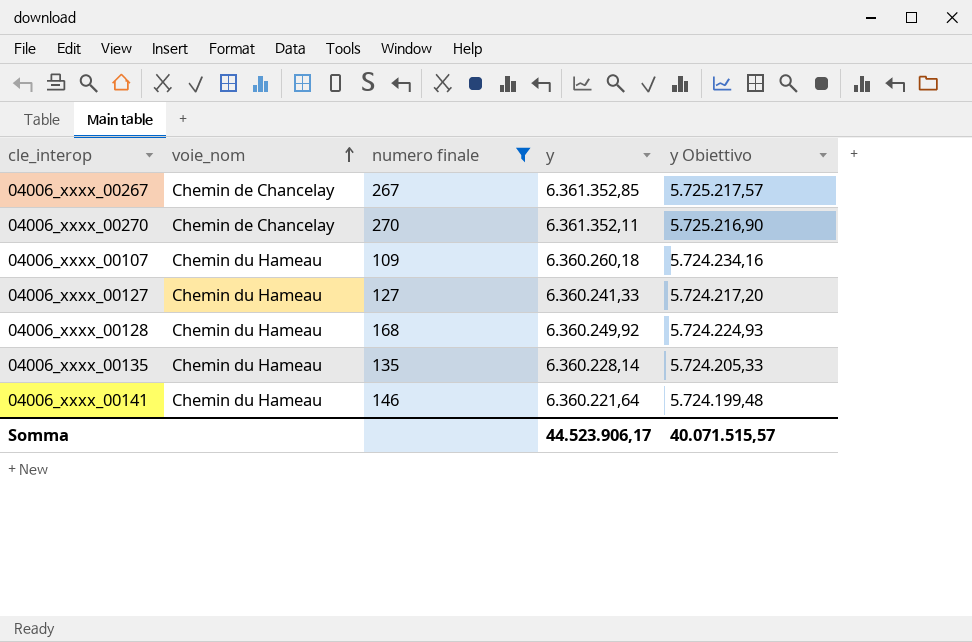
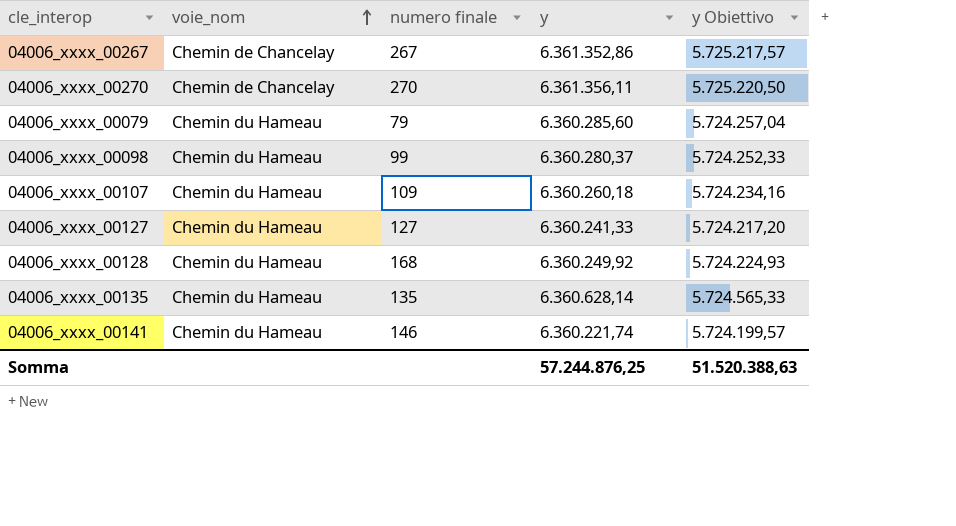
filter: numero finale >= 109 -> none
04006_xxxx_00267 | y: 6.361.352,85 -> 6.361.352,86
04006_xxxx_00270 | y: 6.361.352,11 -> 6.361.356,11
04006_xxxx_00270 | y Obiettivo: 5.725.216,90 -> 5.725.220,50
04006_xxxx_00135 | y: 6.360.228,14 -> 6.360.628,14
04006_xxxx_00135 | y Obiettivo: 5.724.205,33 -> 5.724.565,33
04006_xxxx_00141 | y: 6.360.221,64 -> 6.360.221,74
04006_xxxx_00141 | y Obiettivo: 5.724.199,48 -> 5.724.199,57
Somma | y: 44.523.906,17 -> 57.244.876,25
Somma | y Obiettivo: 40.071.515,57 -> 51.520.388,63

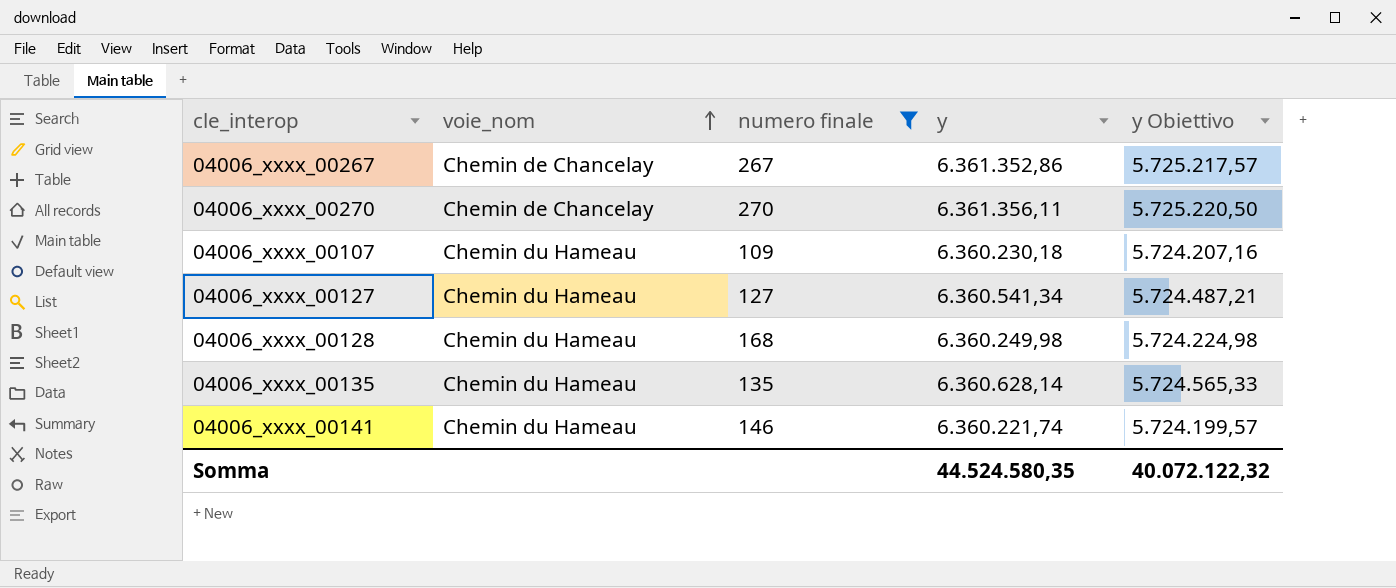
filter: none -> numero finale >= 109
04006_xxxx_00107 | y: 6.360.260,18 -> 6.360.230,18
04006_xxxx_00107 | y Obiettivo: 5.724.234,16 -> 5.724.207,16
04006_xxxx_00127 | y: 6.360.241,33 -> 6.360.541,34
04006_xxxx_00127 | y Obiettivo: 5.724.217,20 -> 5.724.487,21
04006_xxxx_00128 | y: 6.360.249,92 -> 6.360.249,98
04006_xxxx_00128 | y Obiettivo: 5.724.224,93 -> 5.724.224,98
Somma | y: 57.244.876,25 -> 44.524.580,35
Somma | y Obiettivo: 51.520.388,63 -> 40.072.122,32

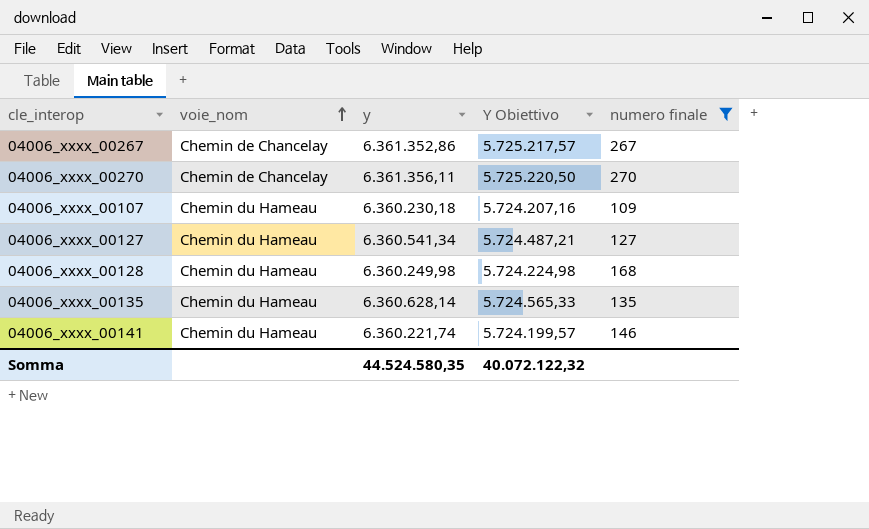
column name: y Obiettivo -> Y Obiettivo
column numero finale | position: 3 -> 5

